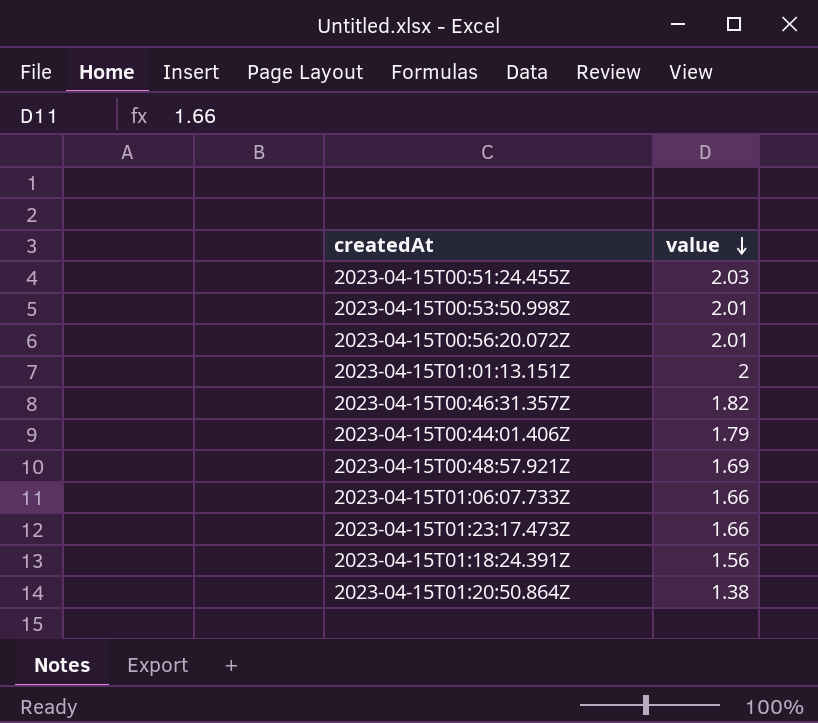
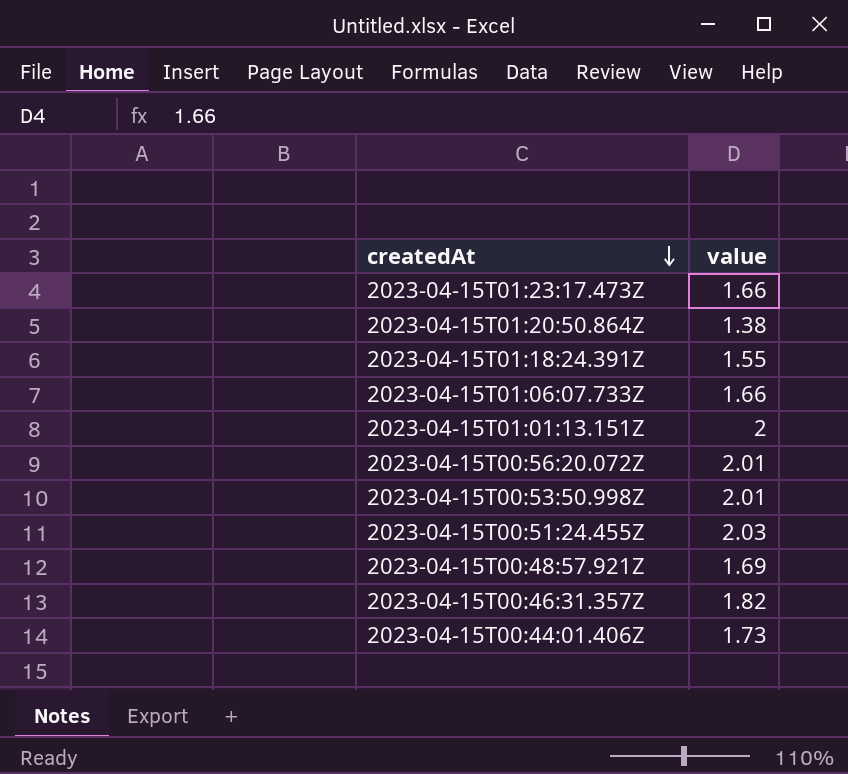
row order: value descending -> createdAt descending
2023-04-15T01:18:24.391Z | value: 1.56 -> 1.55
2023-04-15T00:44:01.406Z | value: 1.79 -> 1.73

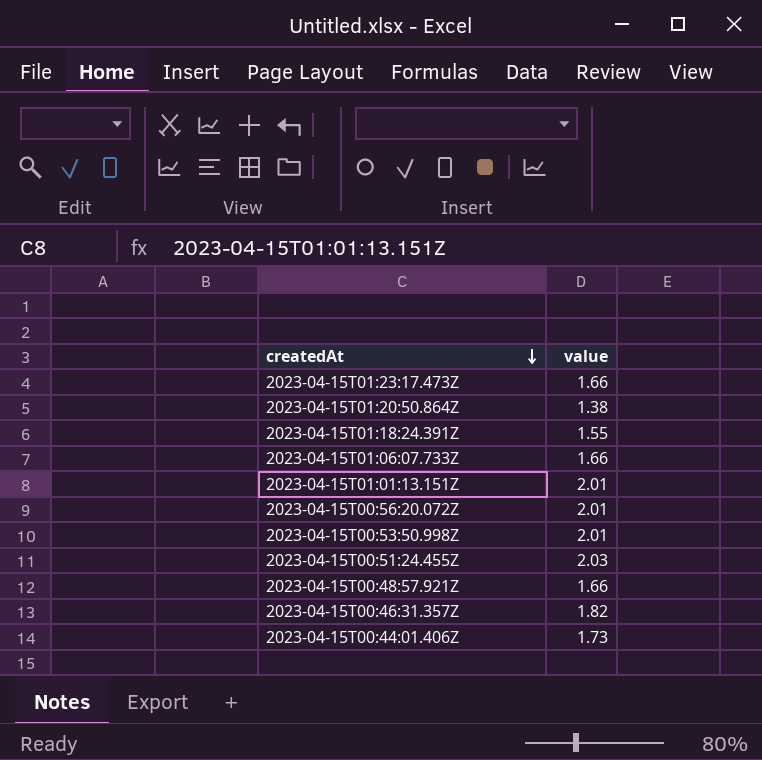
2023-04-15T01:01:13.151Z | value: 2 -> 2.01
2023-04-15T00:48:57.921Z | value: 1.69 -> 1.66

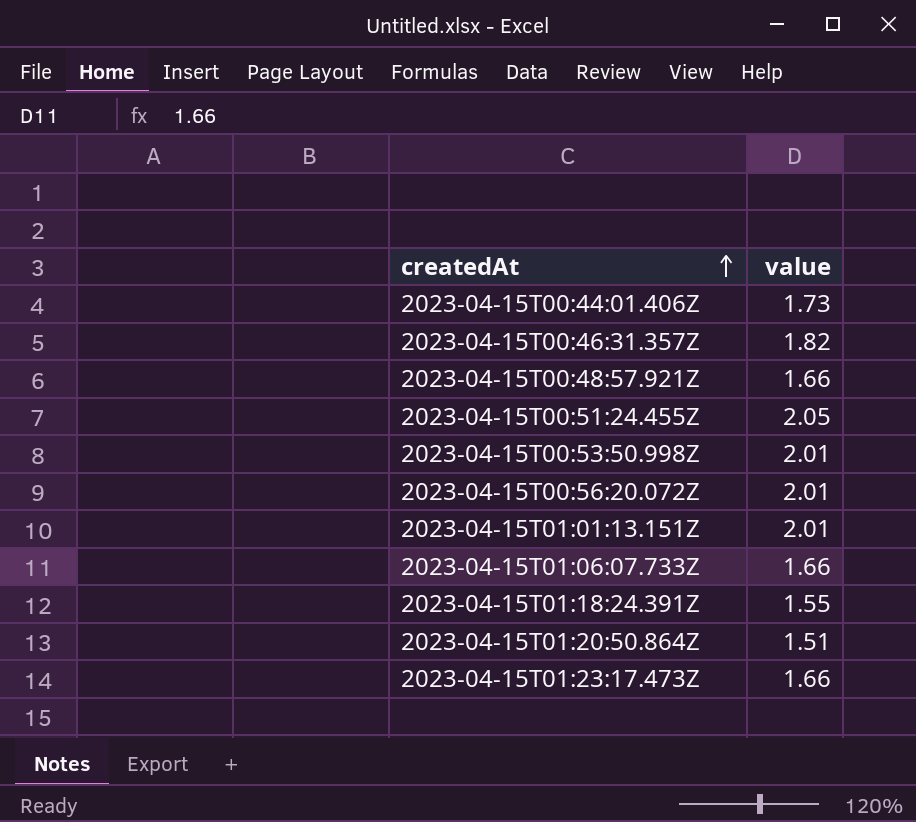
row order: createdAt descending -> createdAt ascending
2023-04-15T00:51:24.455Z | value: 2.03 -> 2.05
2023-04-15T01:20:50.864Z | value: 1.38 -> 1.51

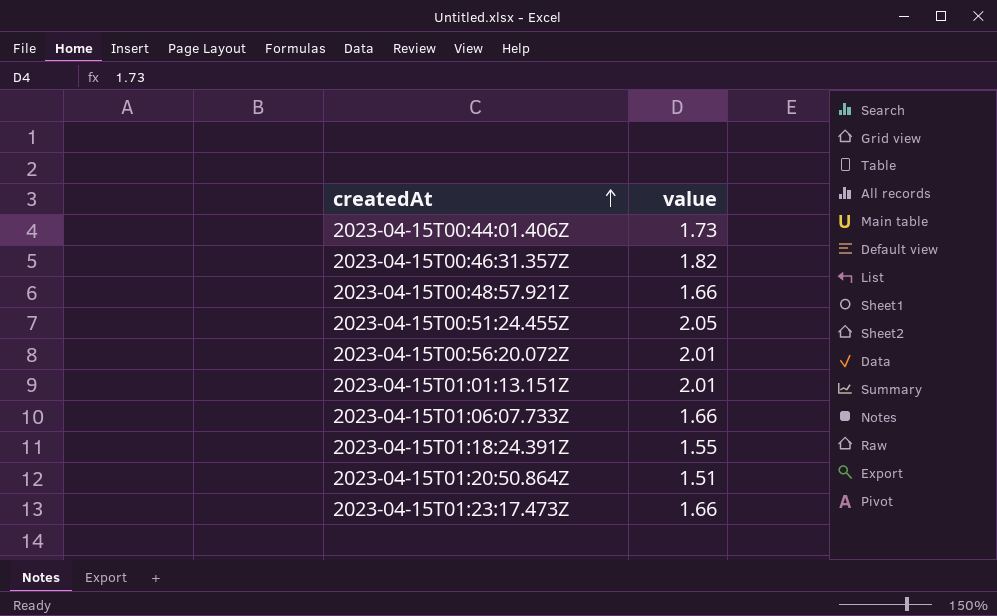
row 2023-04-15T00:53:50.998Z: 2.01 -> none

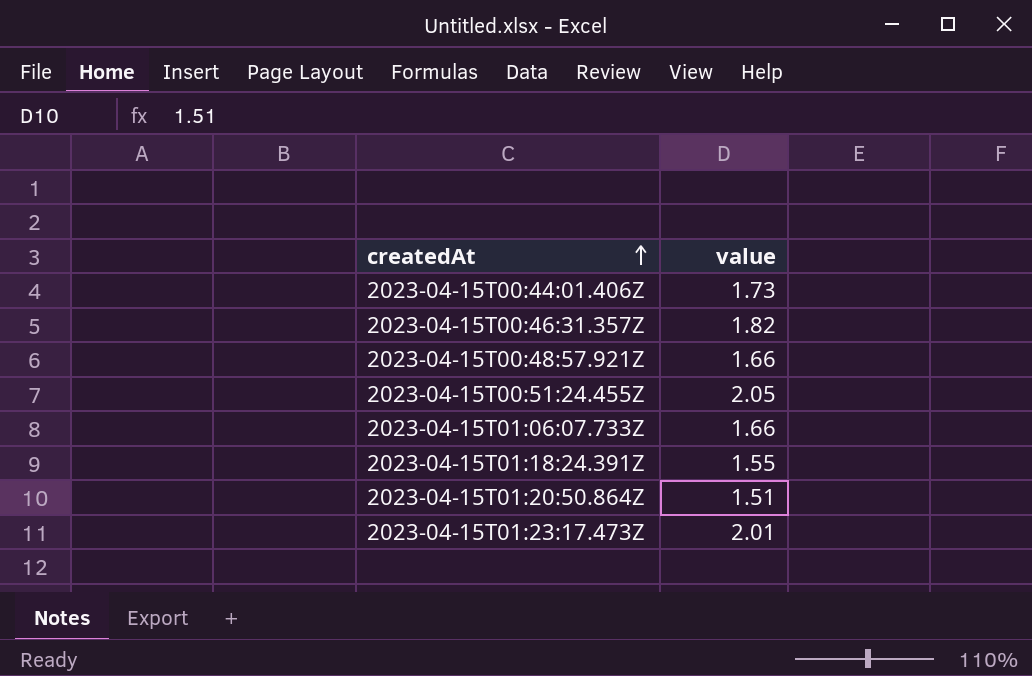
row 2023-04-15T00:56:20.072Z: 2.01 -> none
row 2023-04-15T01:01:13.151Z: 2.01 -> none
2023-04-15T01:23:17.473Z | value: 1.66 -> 2.01

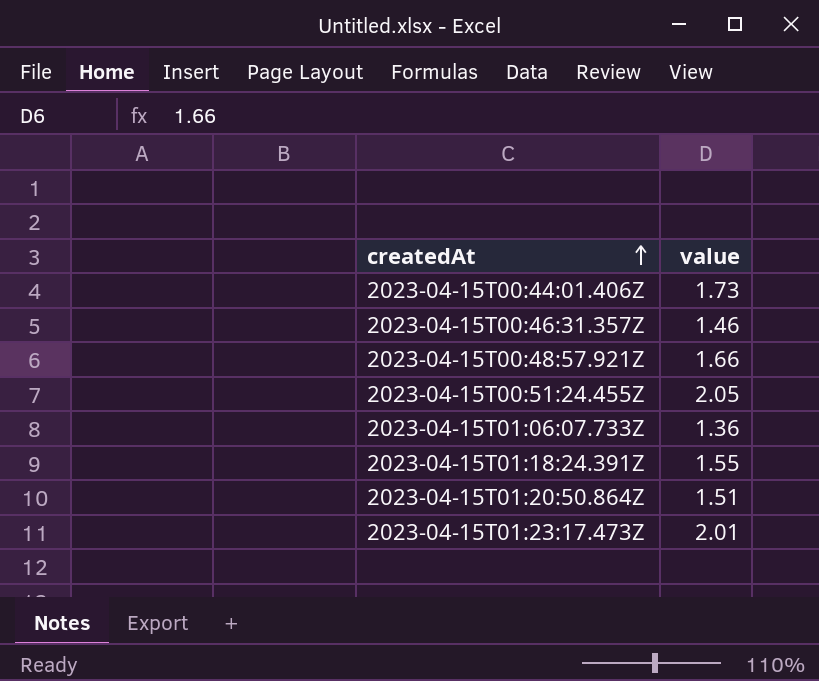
2023-04-15T00:46:31.357Z | value: 1.82 -> 1.46
2023-04-15T01:06:07.733Z | value: 1.66 -> 1.36

